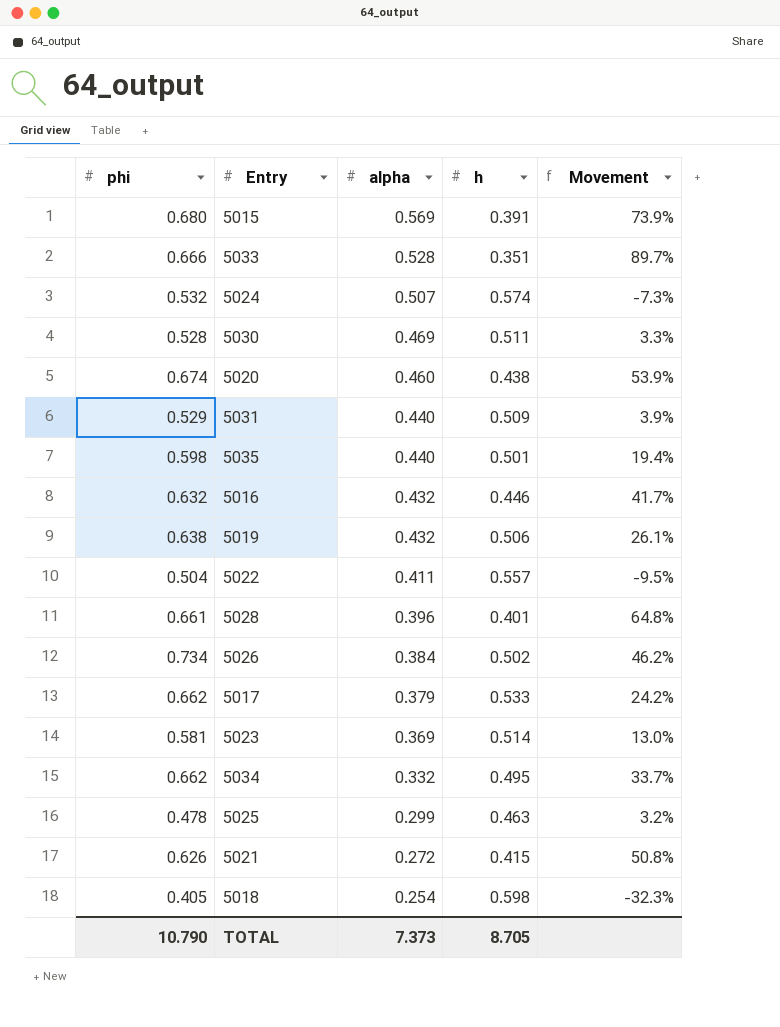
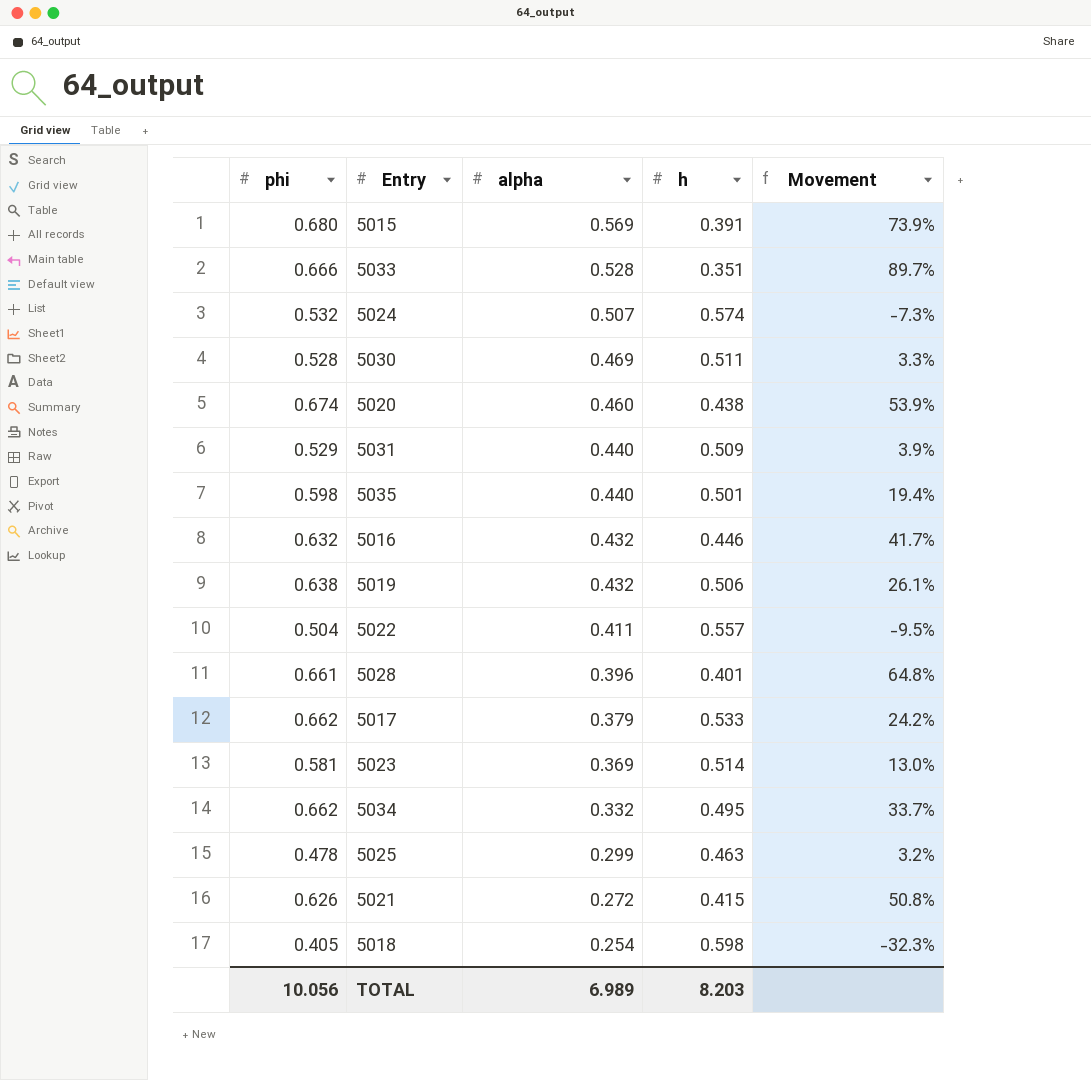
row 5026: 0.734 | 0.384 | 0.502 | 46.2% -> none
TOTAL | phi: 10.790 -> 10.056
TOTAL | alpha: 7.373 -> 6.989
TOTAL | h: 8.705 -> 8.203

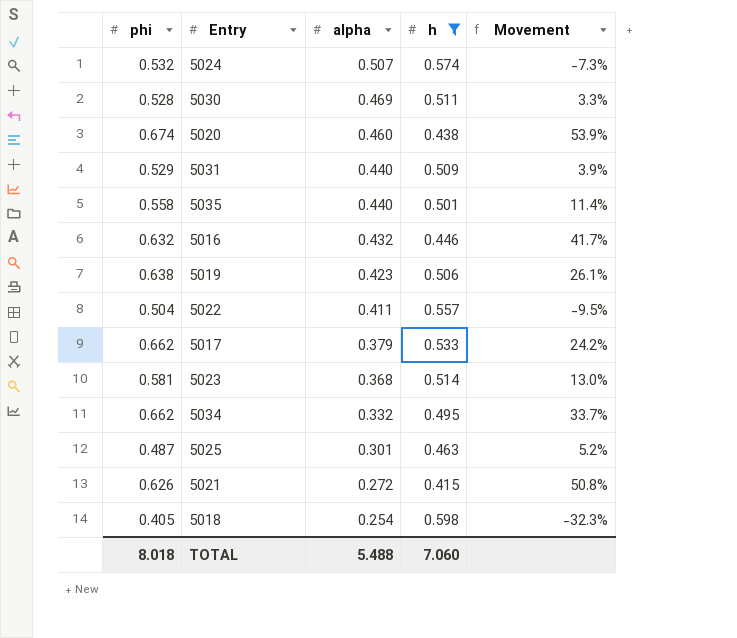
filter: none -> h >= 0.415
5035 | phi: 0.598 -> 0.558
5035 | Movement: 19.4% -> 11.4%
5019 | alpha: 0.432 -> 0.423
5023 | alpha: 0.369 -> 0.368
5025 | phi: 0.478 -> 0.487
5025 | alpha: 0.299 -> 0.301
5025 | Movement: 3.2% -> 5.2%
TOTAL | phi: 10.056 -> 8.018
TOTAL | alpha: 6.989 -> 5.488
TOTAL | h: 8.203 -> 7.060

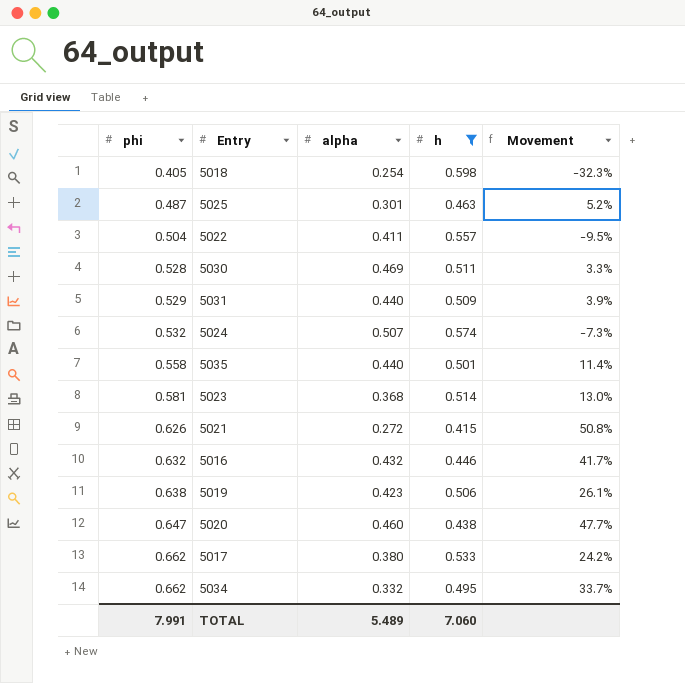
row order: alpha descending -> phi ascending
5020 | phi: 0.674 -> 0.647
5020 | Movement: 53.9% -> 47.7%
5017 | alpha: 0.379 -> 0.380
TOTAL | phi: 8.018 -> 7.991
TOTAL | alpha: 5.488 -> 5.489

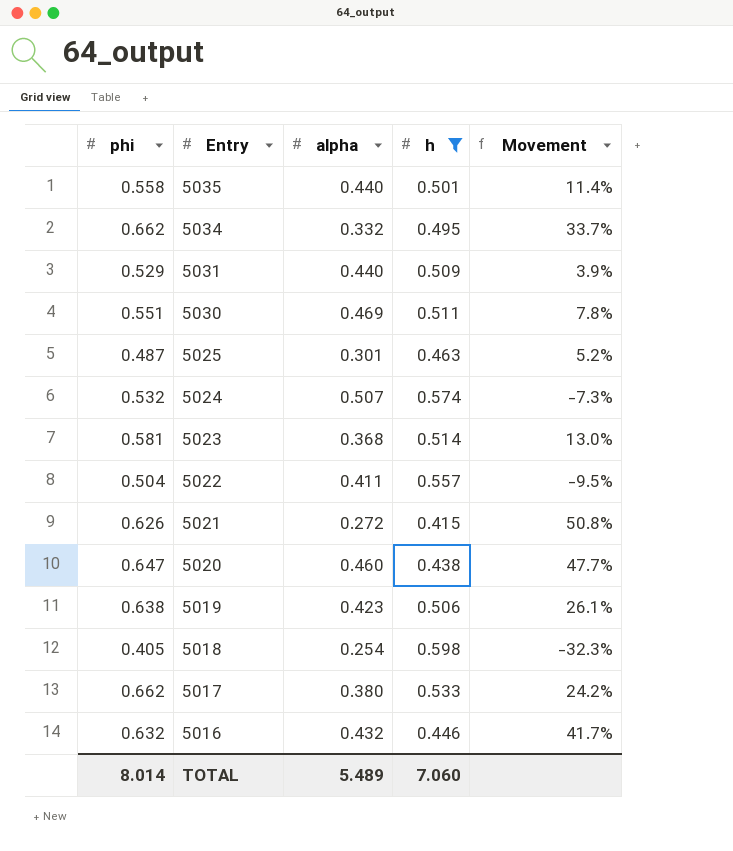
row order: phi ascending -> Entry descending
5030 | phi: 0.528 -> 0.551
5030 | Movement: 3.3% -> 7.8%
TOTAL | phi: 7.991 -> 8.014

